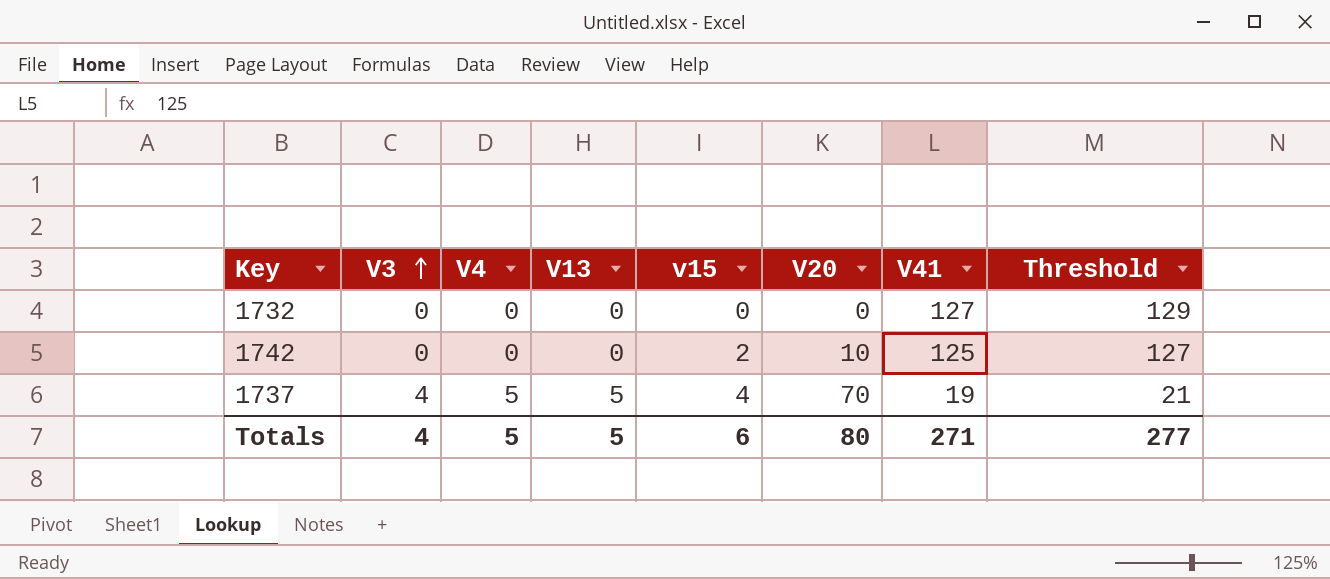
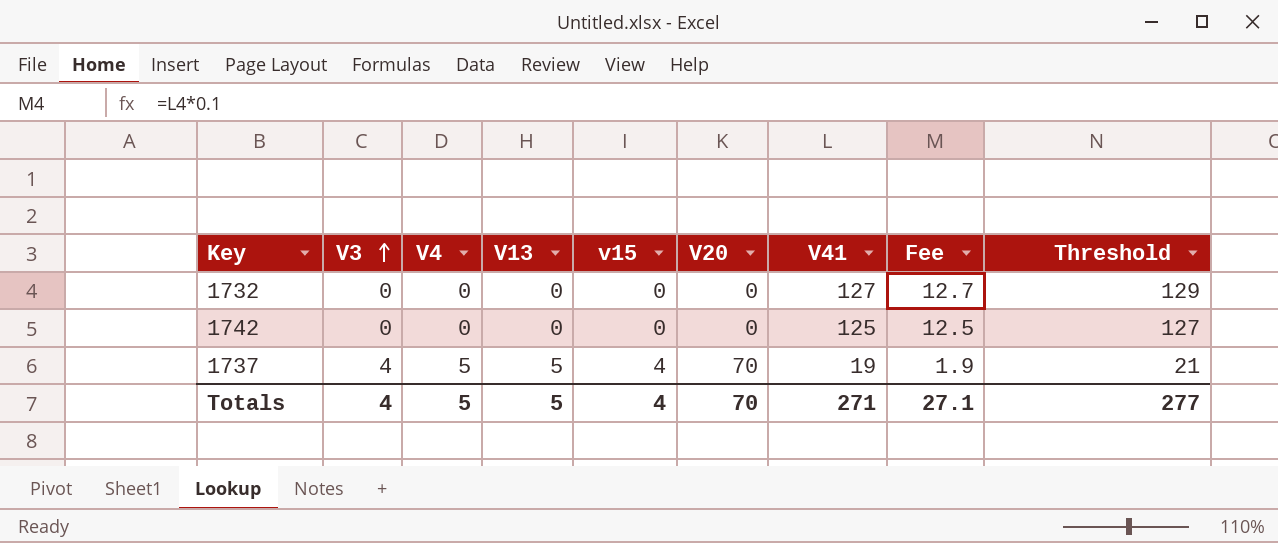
column Fee | formula: none -> [V41] * 0.1
1742 | v15: 2 -> 0
1742 | V20: 10 -> 0
Totals | v15: 6 -> 4
Totals | V20: 80 -> 70

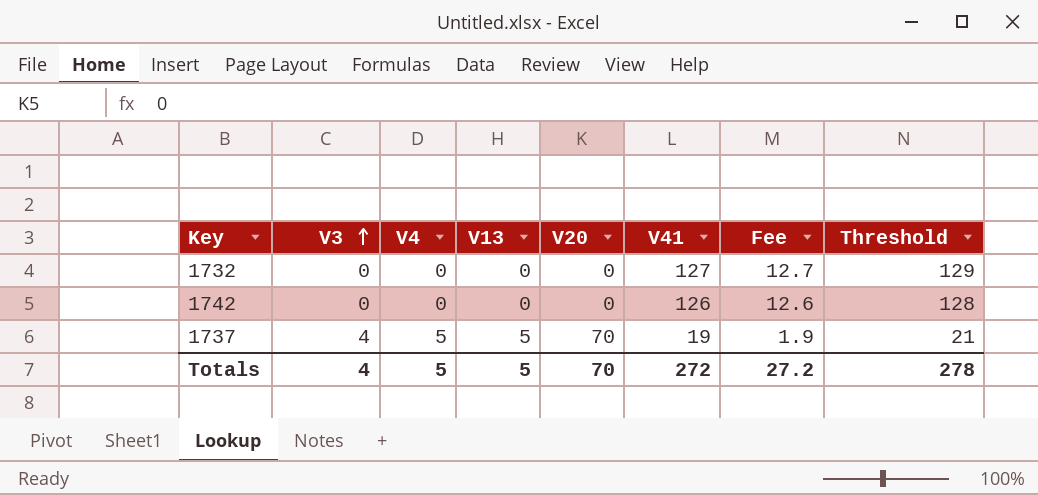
column v15 | position: 5 -> none
1742 | V41: 125 -> 126
1742 | Fee: 12.5 -> 12.6
1742 | Threshold: 127 -> 128
Totals | V41: 271 -> 272
Totals | Fee: 27.1 -> 27.2
Totals | Threshold: 277 -> 278

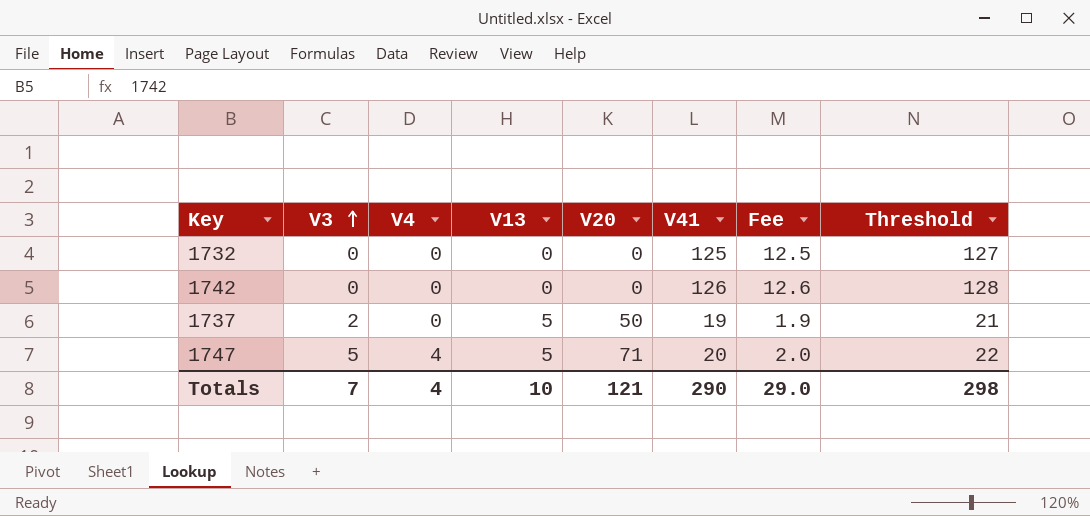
1732 | V41: 127 -> 125
1732 | Fee: 12.7 -> 12.5
1732 | Threshold: 129 -> 127
1737 | V3: 4 -> 2
1737 | V4: 5 -> 0
1737 | V20: 70 -> 50
row 1747: none -> 5 | 4 | 5 | 71 | 20 | 2.0 | 22
Totals | V3: 4 -> 7
Totals | V4: 5 -> 4
Totals | V13: 5 -> 10
Totals | V20: 70 -> 121
Totals | V41: 272 -> 290
Totals | Fee: 27.2 -> 29.0
Totals | Threshold: 278 -> 298

